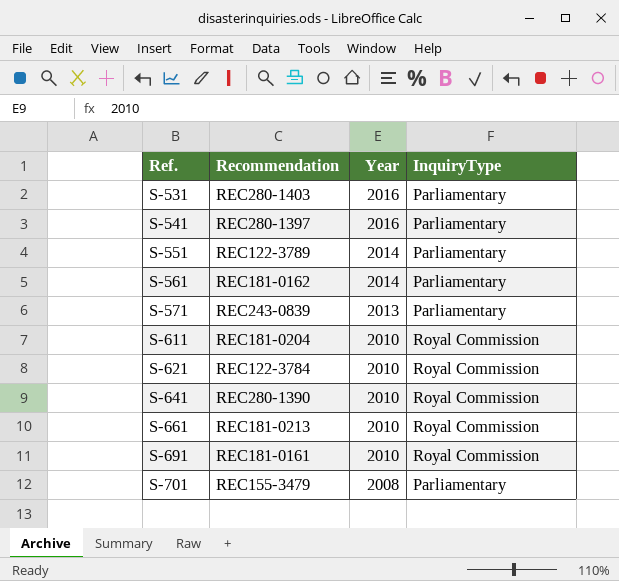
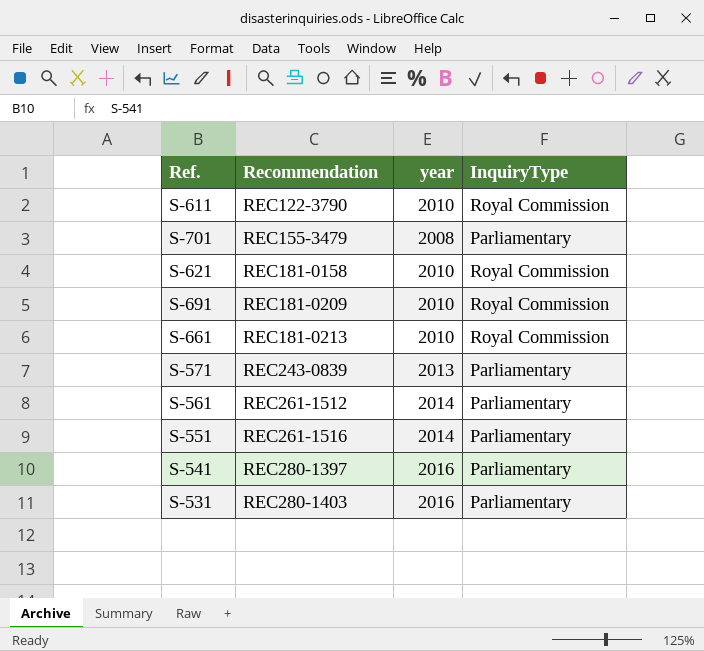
row order: Ref. ascending -> Recommendation ascending
column name: Year -> year
row S-641: REC280-1390 | 2010 | Royal Commission -> none
S-611 | Recommendation: REC181-0204 -> REC122-3790
S-621 | Recommendation: REC122-3784 -> REC181-0158
S-691 | Recommendation: REC181-0161 -> REC181-0209
S-561 | Recommendation: REC181-0162 -> REC261-1512
S-551 | Recommendation: REC122-3789 -> REC261-1516

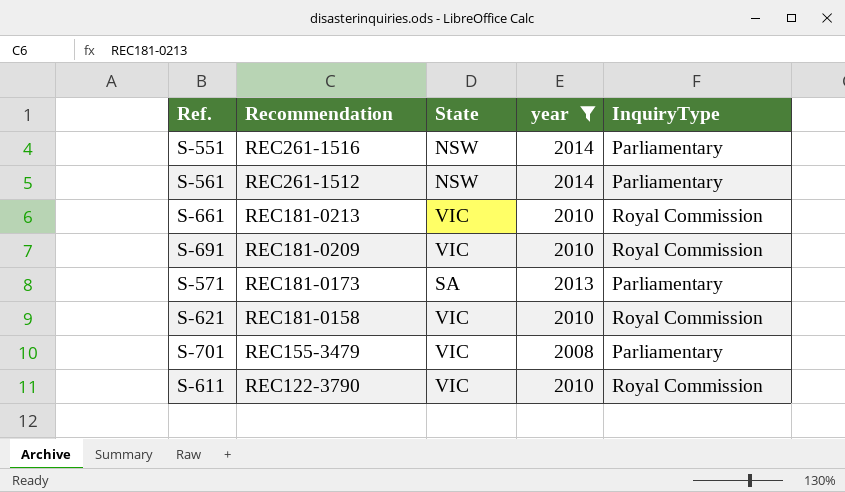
filter: none -> year != 2016
row order: Recommendation ascending -> Recommendation descending
column State | position: none -> 3
S-571 | Recommendation: REC243-0839 -> REC181-0173

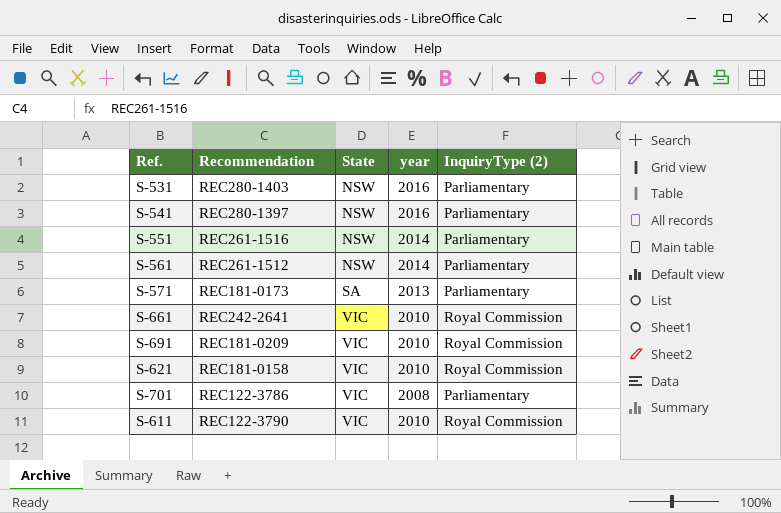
filter: year != 2016 -> none
row order: Recommendation descending -> State ascending
column name: InquiryType -> InquiryType (2)
S-661 | Recommendation: REC181-0213 -> REC242-2641
S-701 | Recommendation: REC155-3479 -> REC122-3786

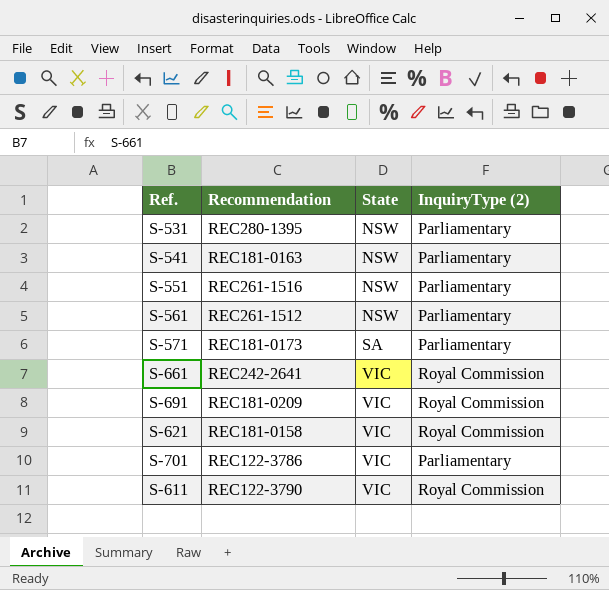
column year | position: 4 -> none
S-531 | Recommendation: REC280-1403 -> REC280-1395
S-541 | Recommendation: REC280-1397 -> REC181-0163

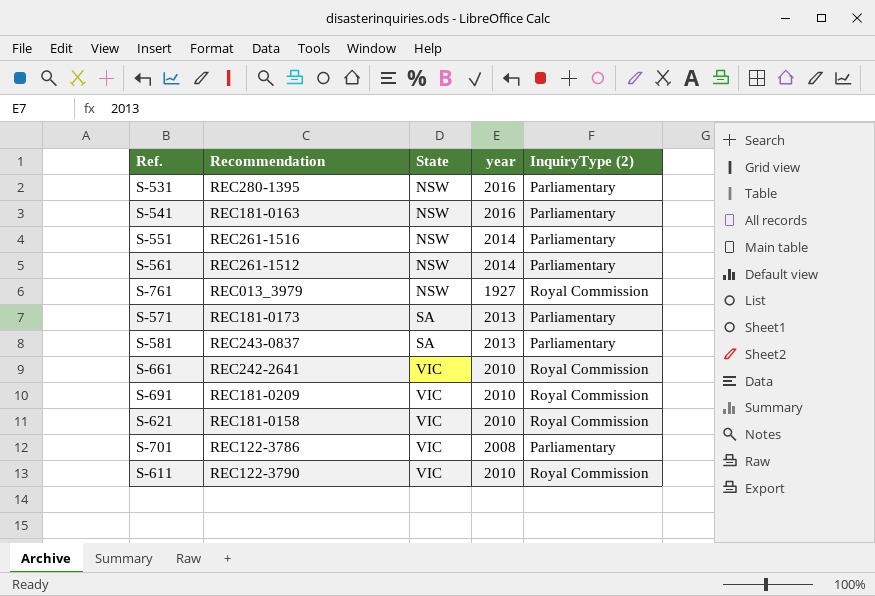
column year | position: none -> 4
row S-761: none -> REC013_3979 | NSW | 1927 | Royal Commission
row S-581: none -> REC243-0837 | SA | 2013 | Parliamentary

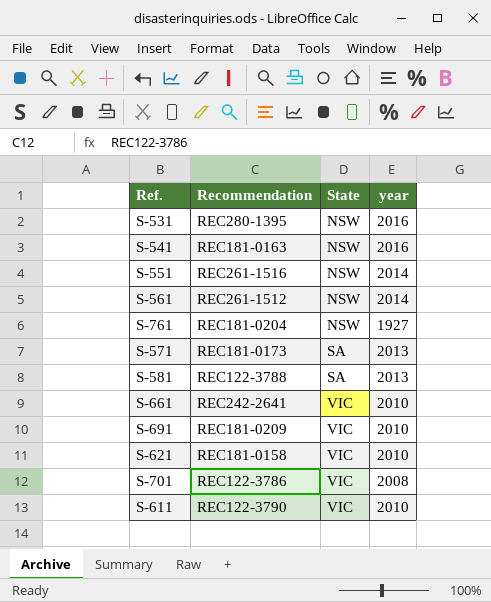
column InquiryType (2) | position: 5 -> none
S-761 | Recommendation: REC013_3979 -> REC181-0204
S-581 | Recommendation: REC243-0837 -> REC122-3788

